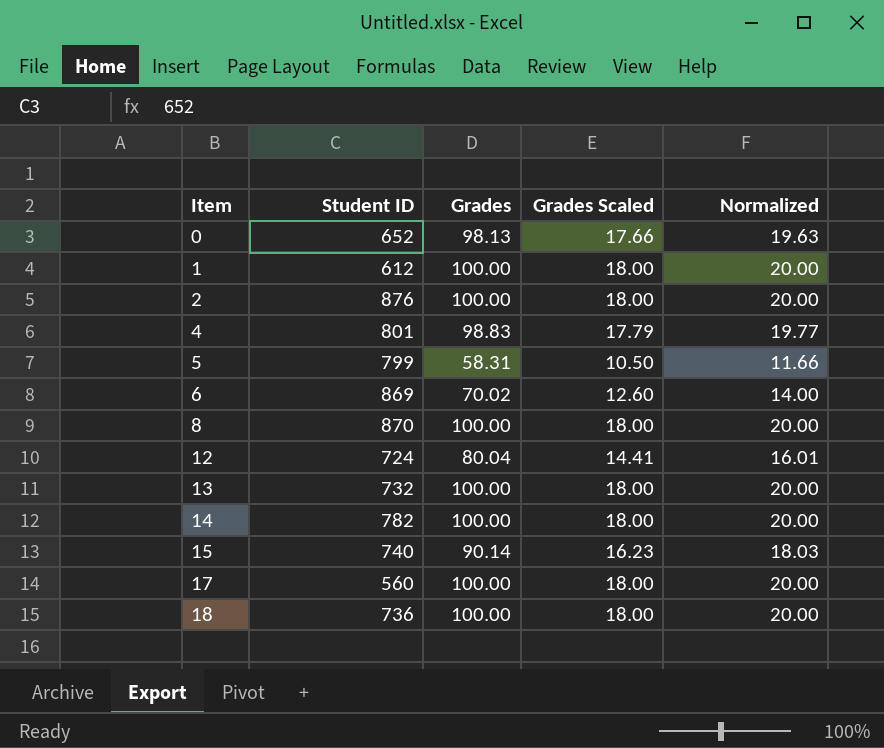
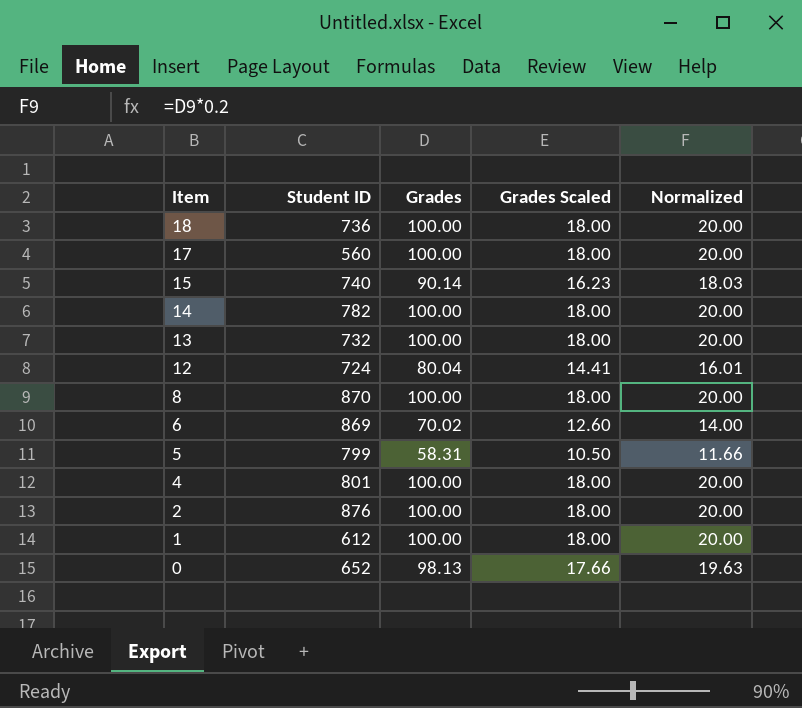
row order: Item ascending -> Item descending
4 | Grades: 98.83 -> 100.00
4 | Grades Scaled: 17.79 -> 18.00
4 | Normalized: 19.77 -> 20.00

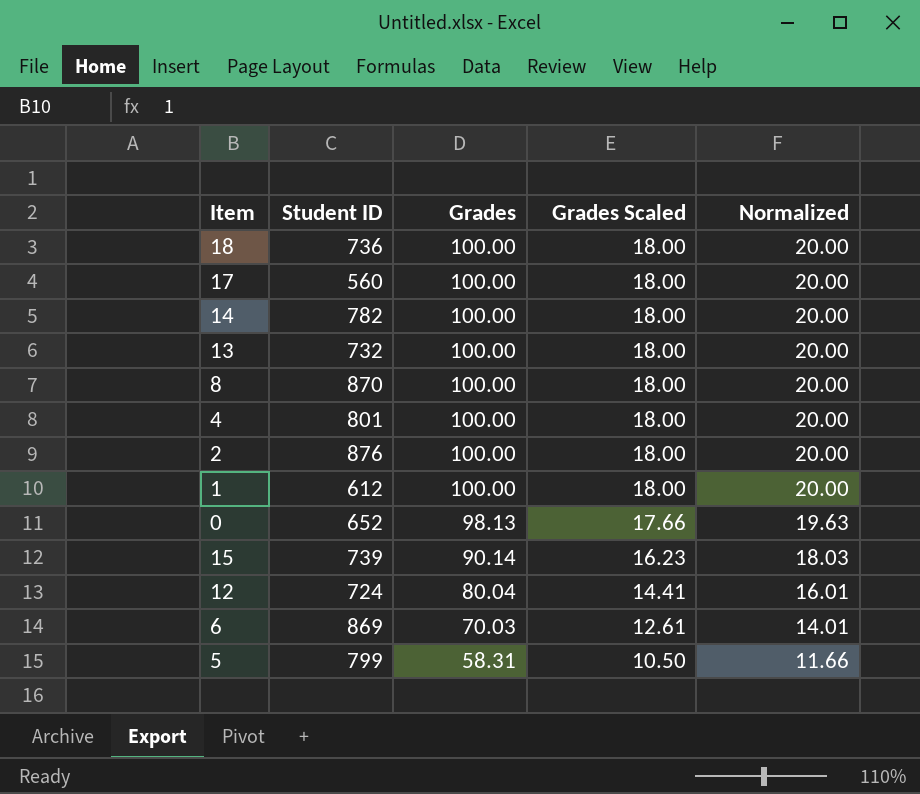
row order: Item descending -> Grades descending
15 | Student ID: 740 -> 739
6 | Grades: 70.02 -> 70.03
6 | Grades Scaled: 12.60 -> 12.61
6 | Normalized: 14.00 -> 14.01

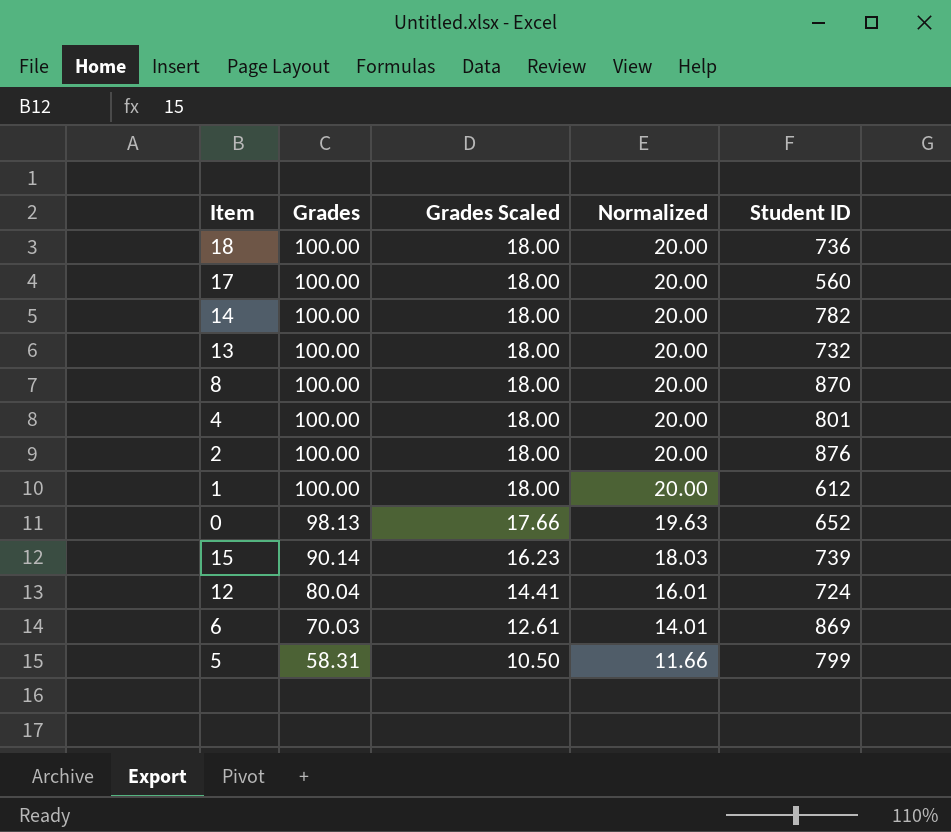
column Student ID | position: 2 -> 5

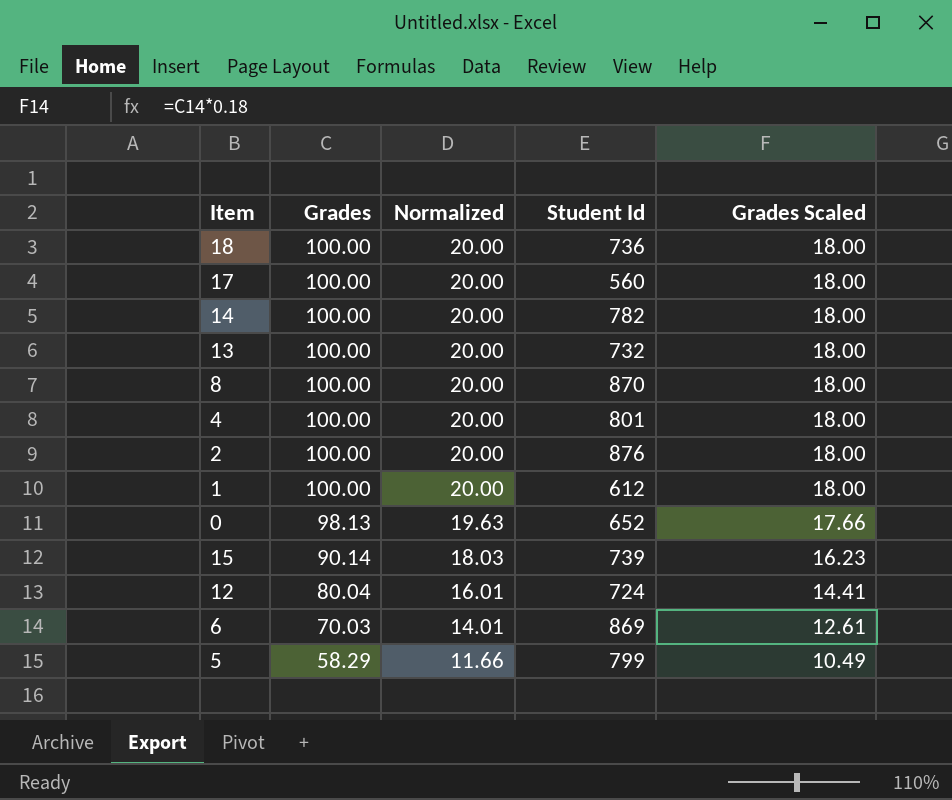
column name: Student ID -> Student Id
column Grades Scaled | position: 3 -> 5
5 | Grades: 58.31 -> 58.29
5 | Grades Scaled: 10.50 -> 10.49

